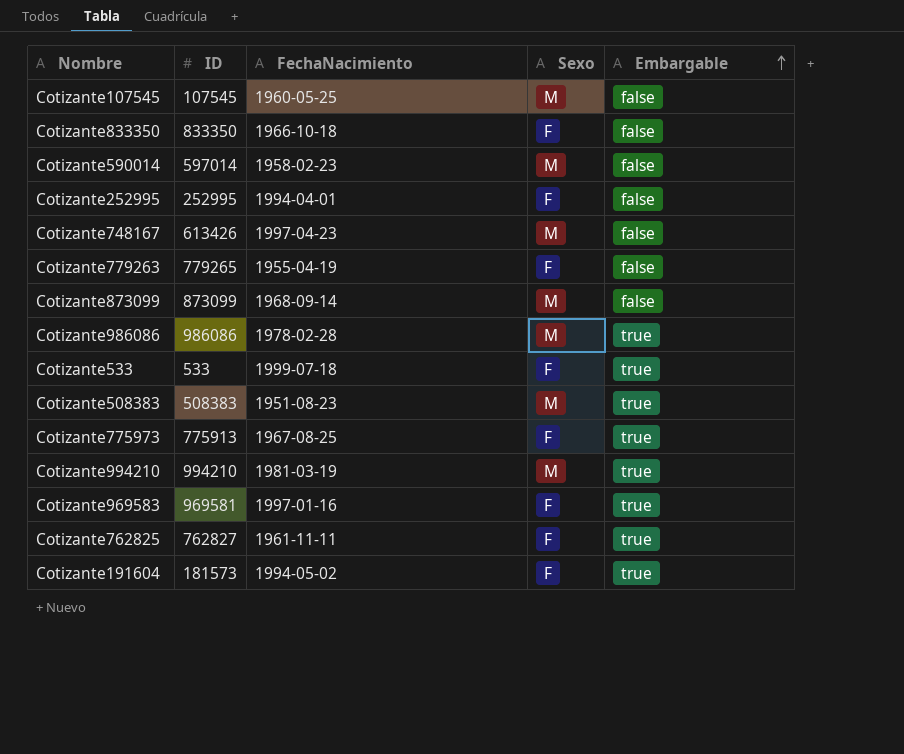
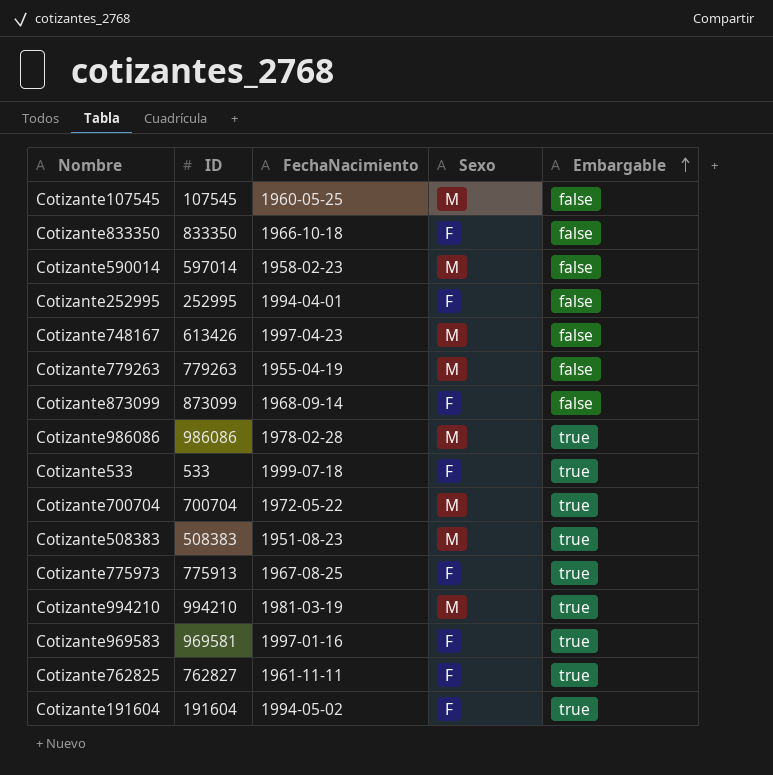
Cotizante779263 | ID: 779265 -> 779263
Cotizante779263 | Sexo: F -> M
Cotizante873099 | Sexo: M -> F
row Cotizante700704: none -> 700704 | 1972-05-22 | M | true
Cotizante191604 | ID: 181573 -> 191604

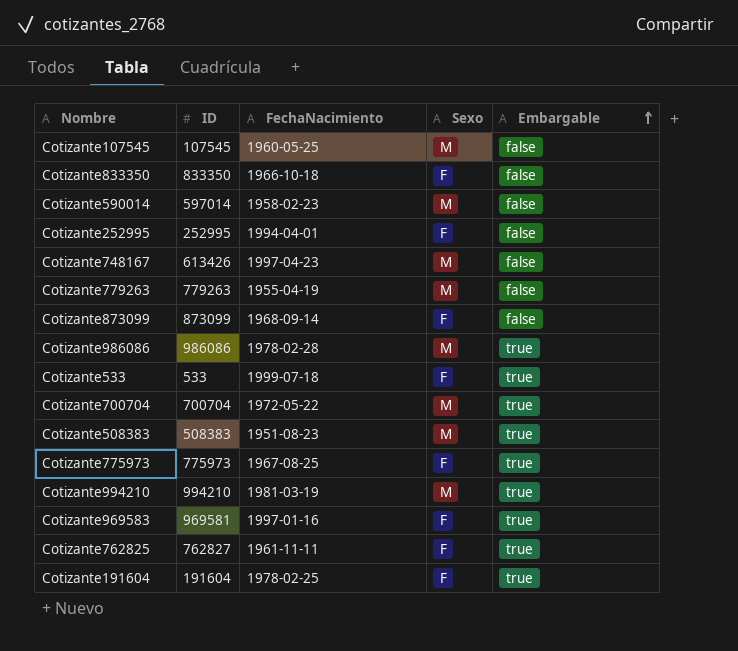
Cotizante775973 | ID: 775913 -> 775973
Cotizante191604 | FechaNacimiento: 1994-05-02 -> 1978-02-25

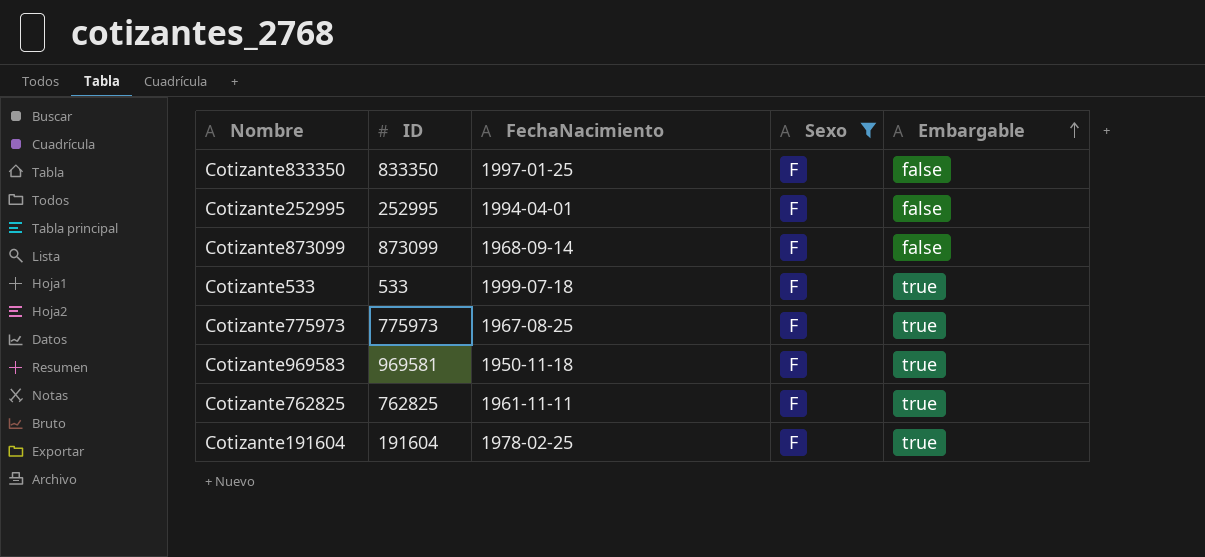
filter: none -> Sexo = F
Cotizante833350 | FechaNacimiento: 1966-10-18 -> 1997-01-25
Cotizante969583 | FechaNacimiento: 1997-01-16 -> 1950-11-18
Cotizante762825 | ID: 762827 -> 762825

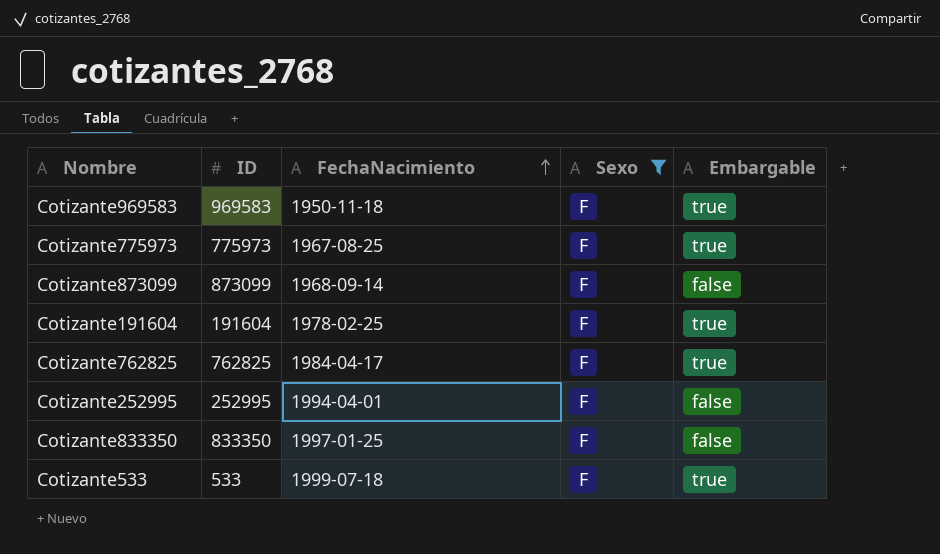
row order: Embargable ascending -> FechaNacimiento ascending
Cotizante969583 | ID: 969581 -> 969583
Cotizante762825 | FechaNacimiento: 1961-11-11 -> 1984-04-17

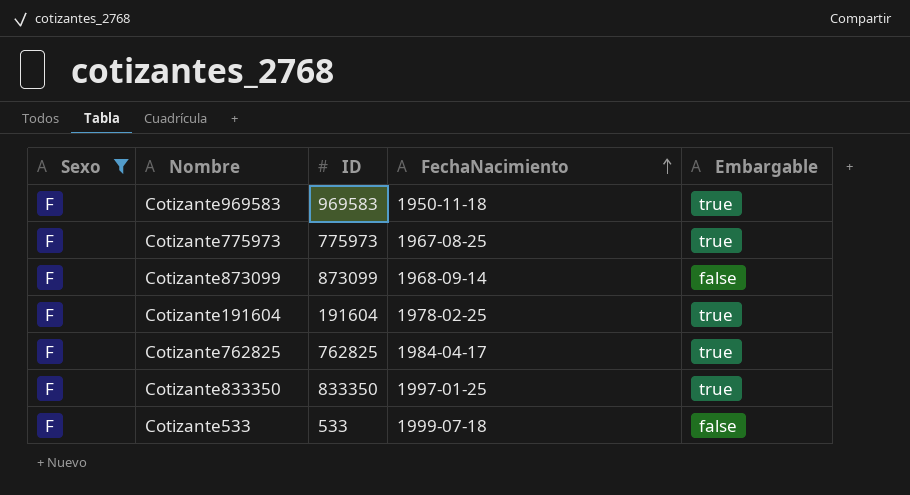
column Sexo | position: 4 -> 1
row Cotizante252995: 252995 | 1994-04-01 | F | false -> none
Cotizante833350 | Embargable: false -> true
Cotizante533 | Embargable: true -> false

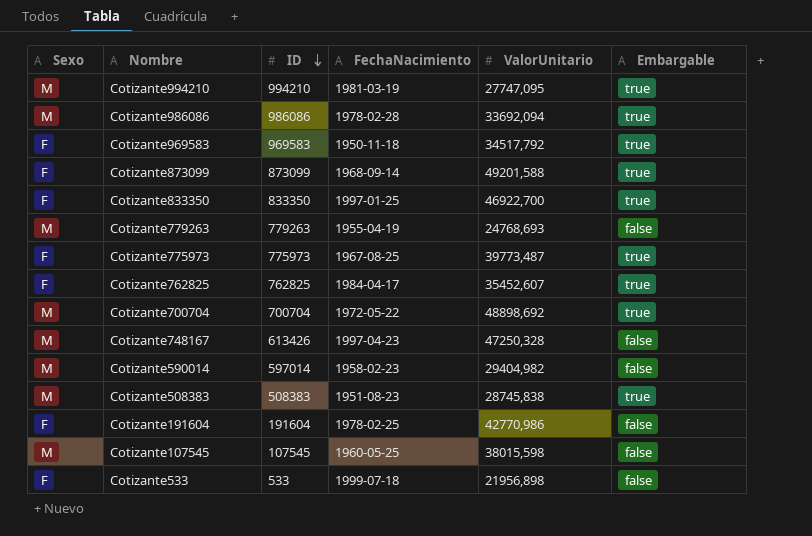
filter: Sexo = F -> none
row order: FechaNacimiento ascending -> ID descending
column ValorUnitario | position: none -> 5
Cotizante873099 | Embargable: false -> true
Cotizante191604 | Embargable: true -> false

